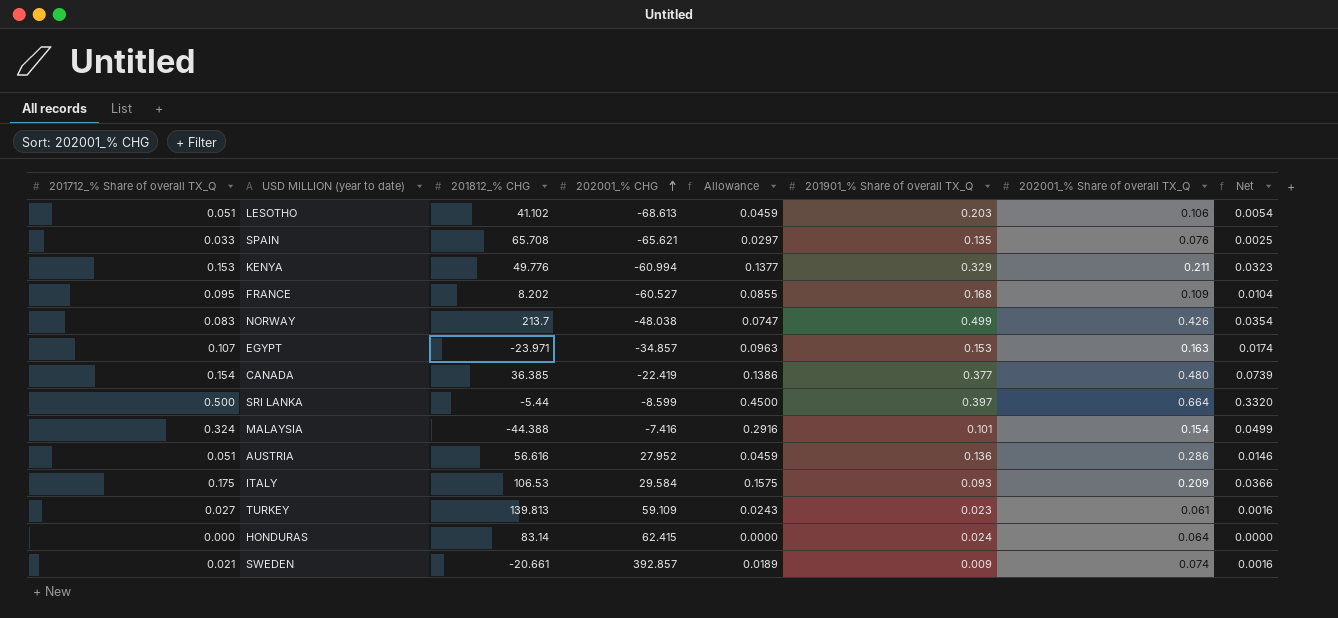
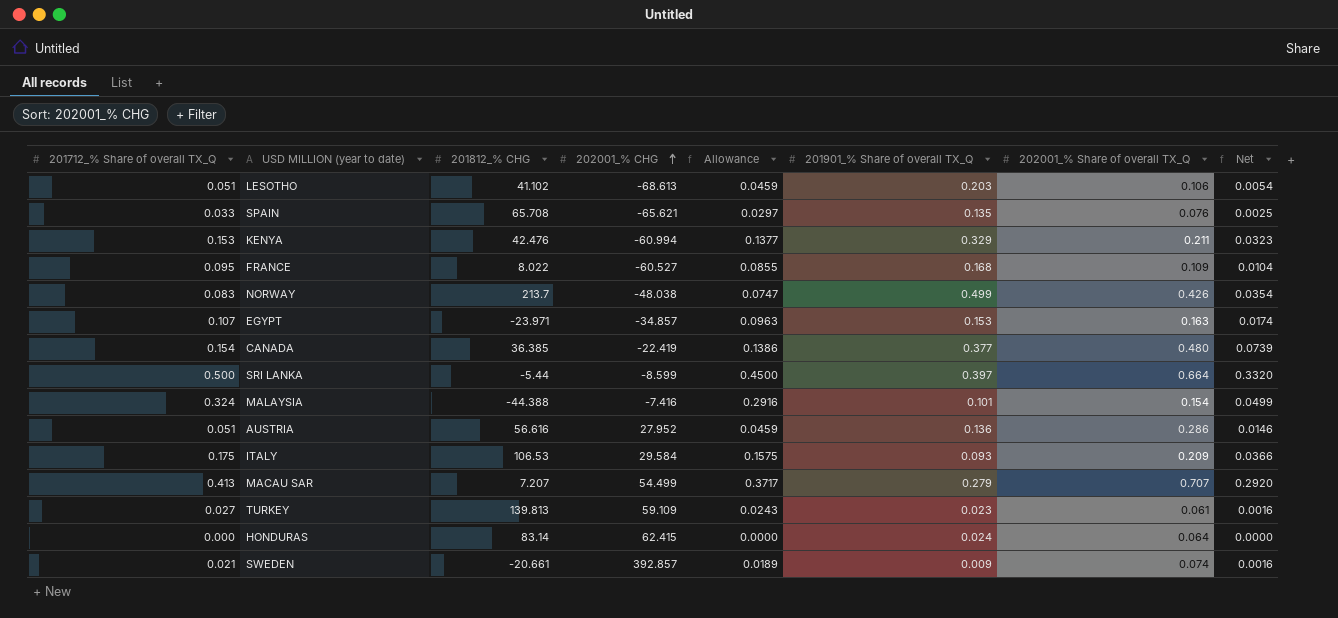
KENYA | 201812_% CHG: 49.776 -> 42.476
FRANCE | 201812_% CHG: 8.202 -> 8.022
row MACAU SAR: none -> 0.413 | 7.207 | 54.499 | 0.3717 | 0.279 | 0.707 | 0.2920

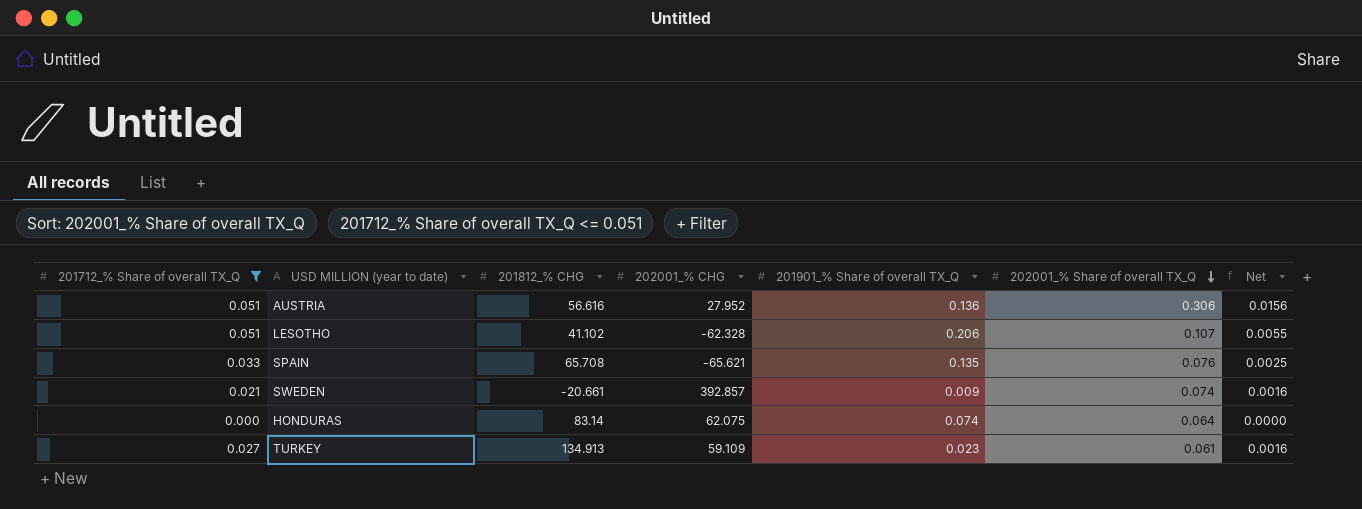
filter: none -> 201712_% Share of overall TX_Q <= 0.051
row order: 202001_% CHG ascending -> 202001_% Share of overall TX_Q descending
column Allowance | formula: [201712_% Share of overall TX_Q] * 0.9 -> none
AUSTRIA | 202001_% Share of overall TX_Q: 0.286 -> 0.306
AUSTRIA | Net: 0.0146 -> 0.0156
LESOTHO | 202001_% CHG: -68.613 -> -62.328
LESOTHO | 201901_% Share of overall TX_Q: 0.203 -> 0.206
LESOTHO | 202001_% Share of overall TX_Q: 0.106 -> 0.107
LESOTHO | Net: 0.0054 -> 0.0055
HONDURAS | 202001_% CHG: 62.415 -> 62.075
HONDURAS | 201901_% Share of overall TX_Q: 0.024 -> 0.074
TURKEY | 201812_% CHG: 139.813 -> 134.913

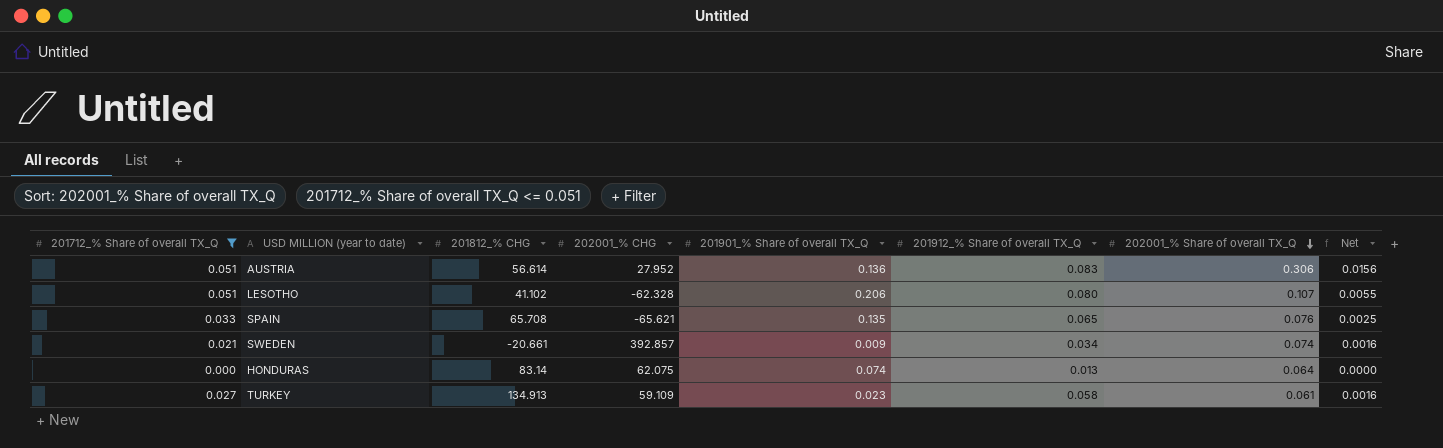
column 201912_% Share of overall TX_Q | position: none -> 6
AUSTRIA | 201812_% CHG: 56.616 -> 56.614

